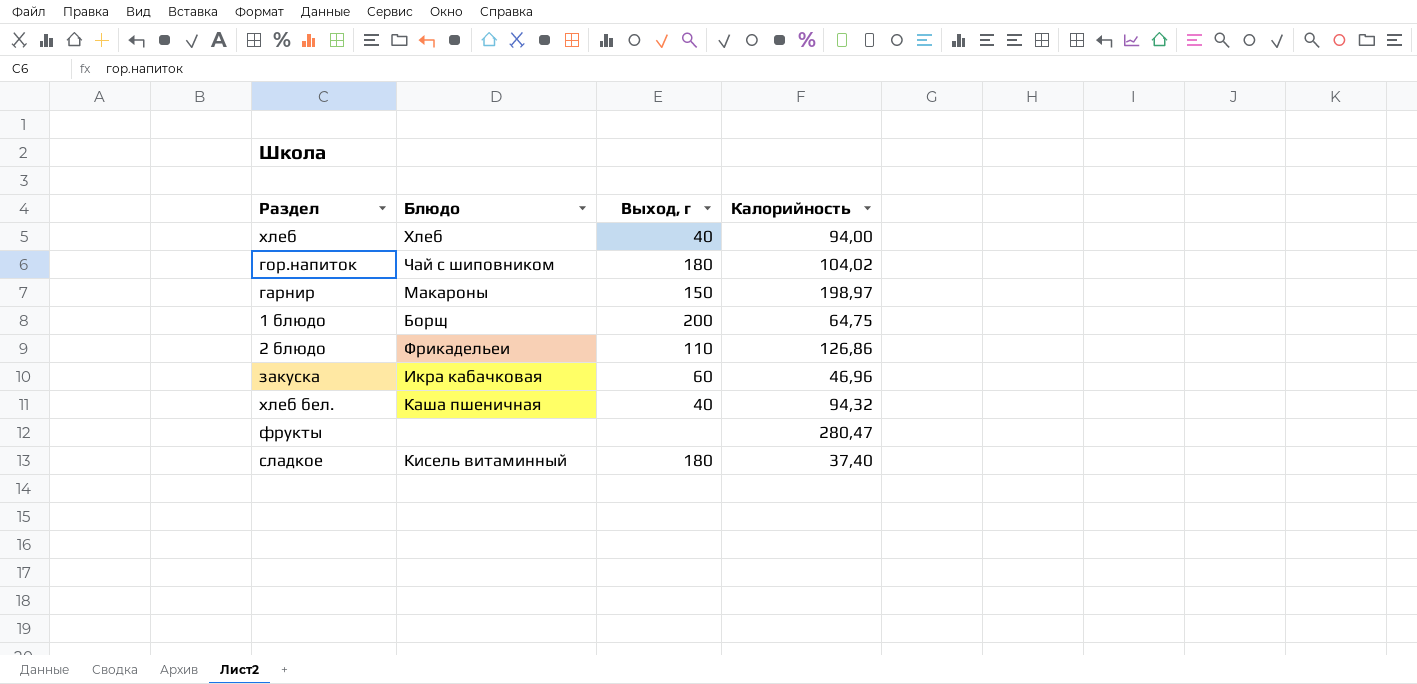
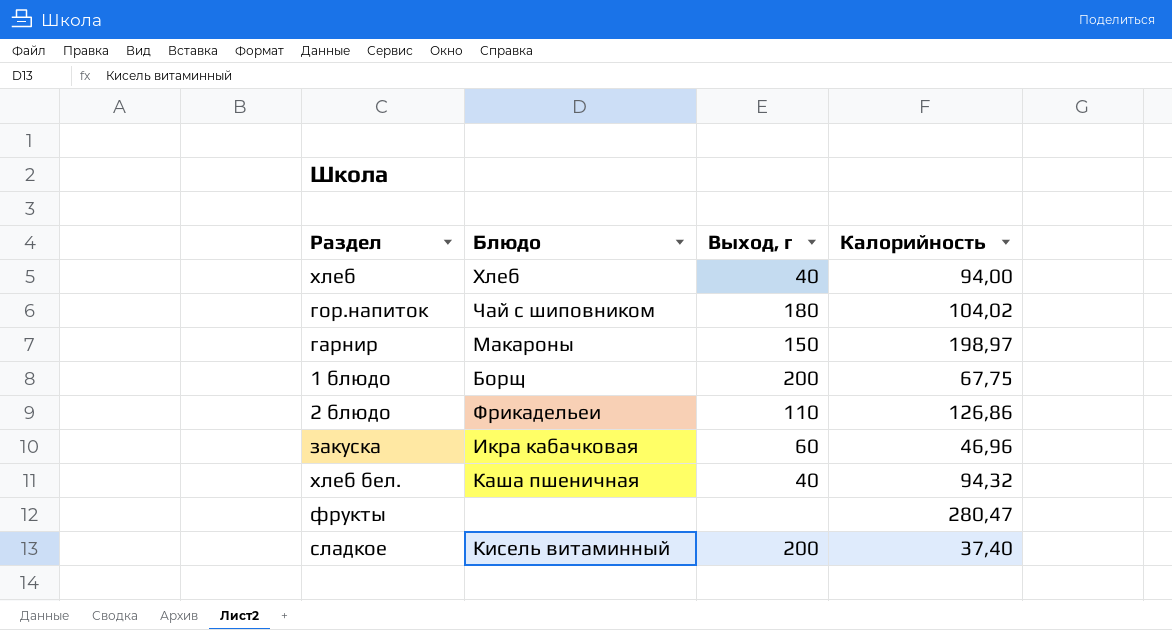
1 блюдо | Калорийность: 64,75 -> 67,75
сладкое | Выход, г: 180 -> 200

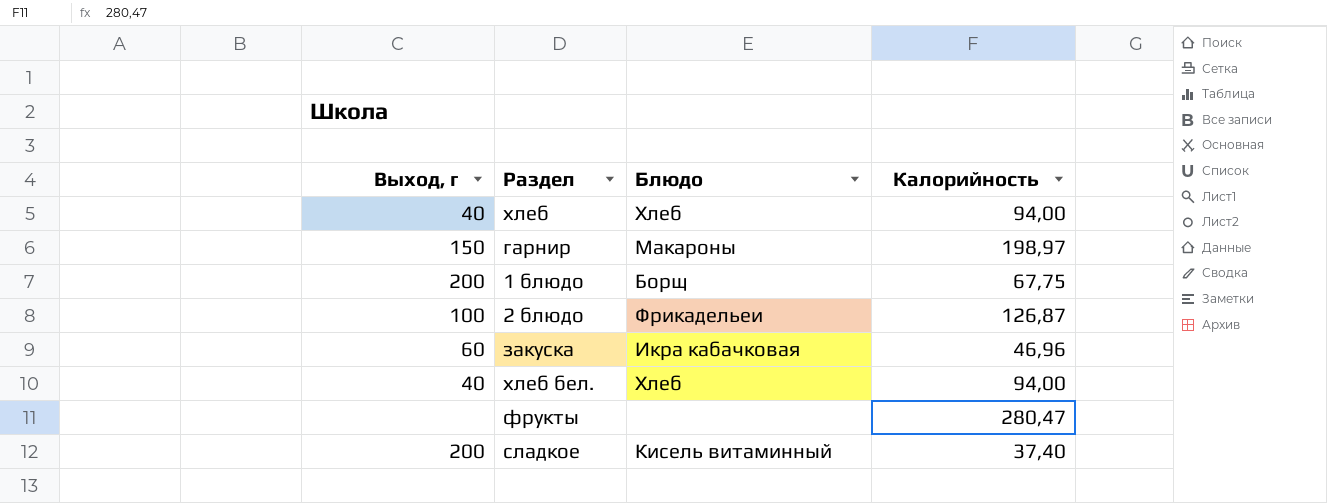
column Выход, г | position: 3 -> 1
row гор.напиток: Чай с шиповником | 180 | 104,02 -> none
2 блюдо | Выход, г: 110 -> 100
2 блюдо | Калорийность: 126,86 -> 126,87
хлеб бел. | Блюдо: Каша пшеничная -> Хлеб
хлеб бел. | Калорийность: 94,32 -> 94,00

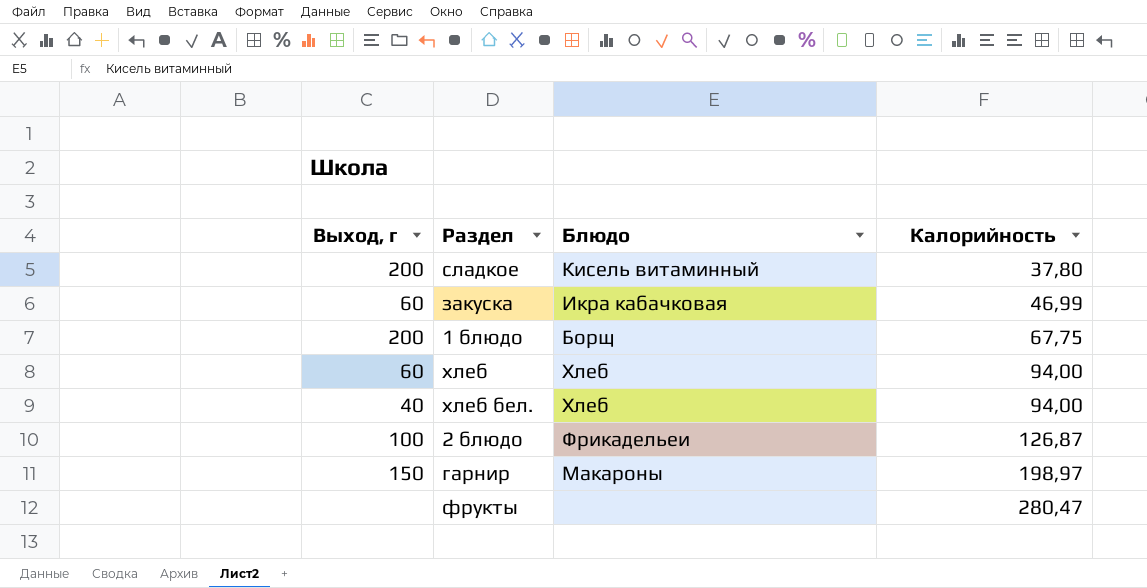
row order: none -> Калорийность ascending
сладкое | Калорийность: 37,40 -> 37,80
закуска | Калорийность: 46,96 -> 46,99
хлеб | Выход, г: 40 -> 60

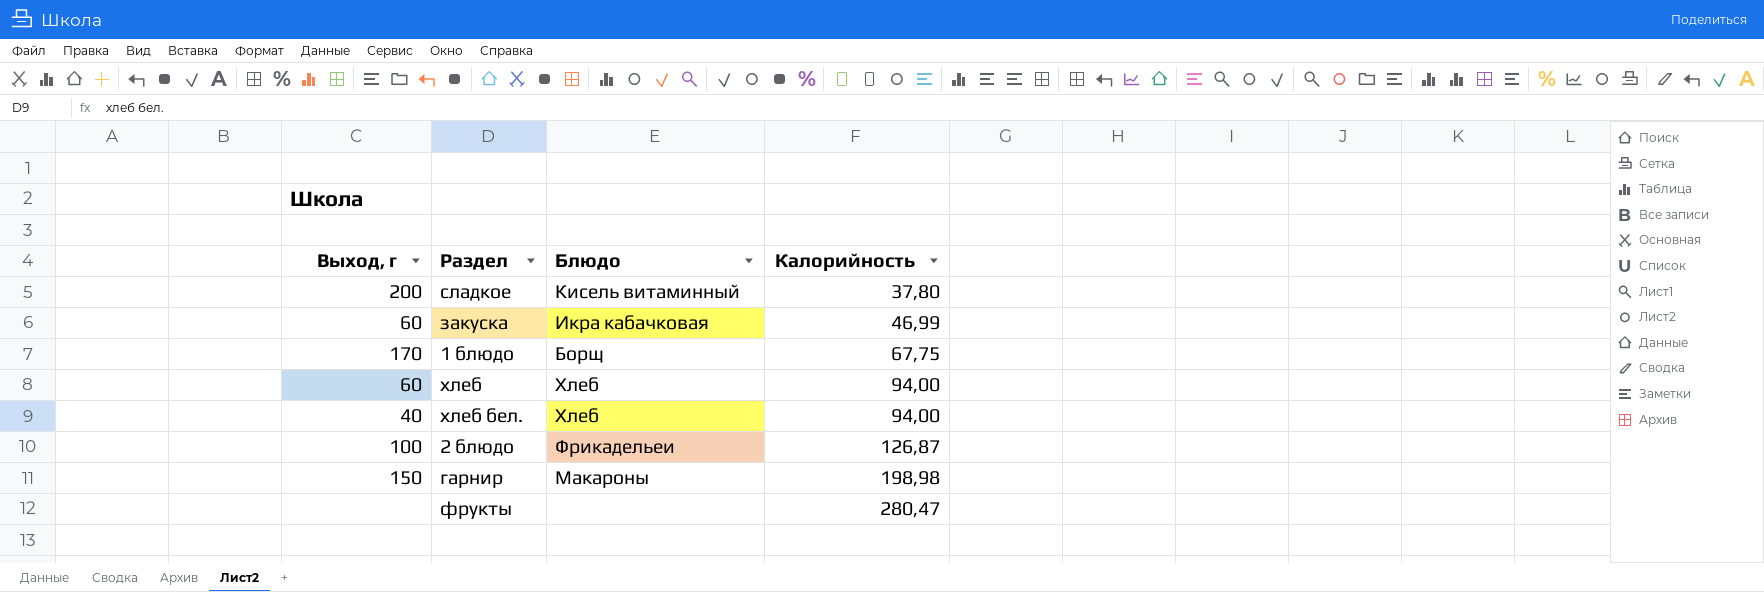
1 блюдо | Выход, г: 200 -> 170
гарнир | Калорийность: 198,97 -> 198,98

